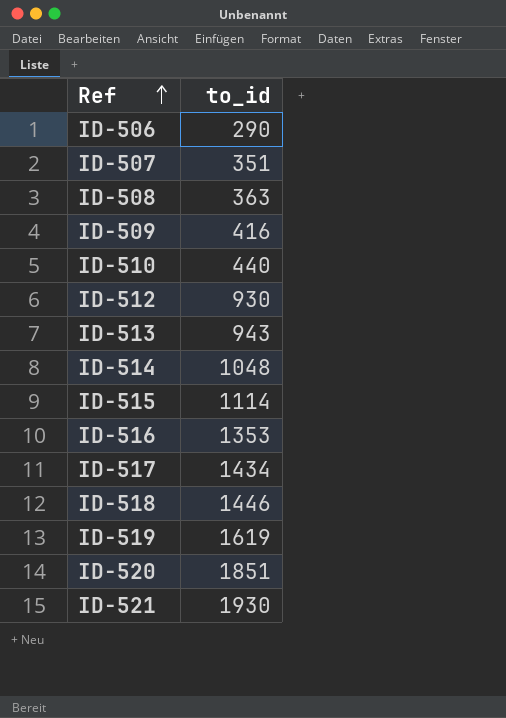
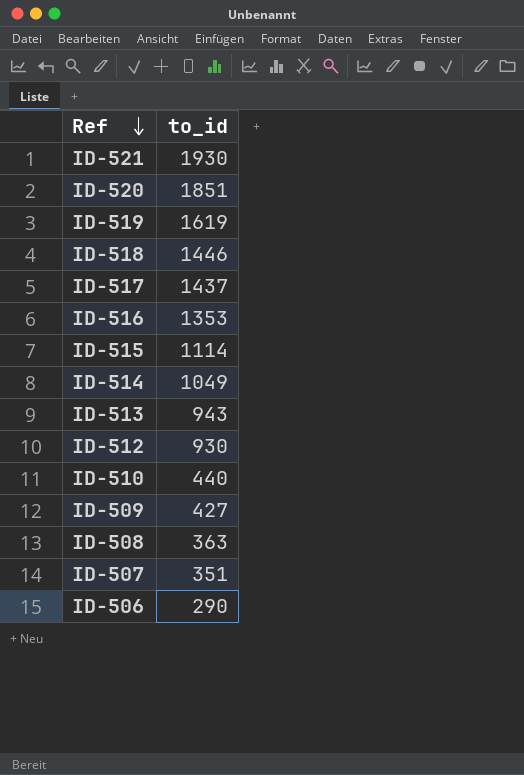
row order: Ref ascending -> Ref descending
ID-517 | to_id: 1434 -> 1437
ID-514 | to_id: 1048 -> 1049
ID-509 | to_id: 416 -> 427

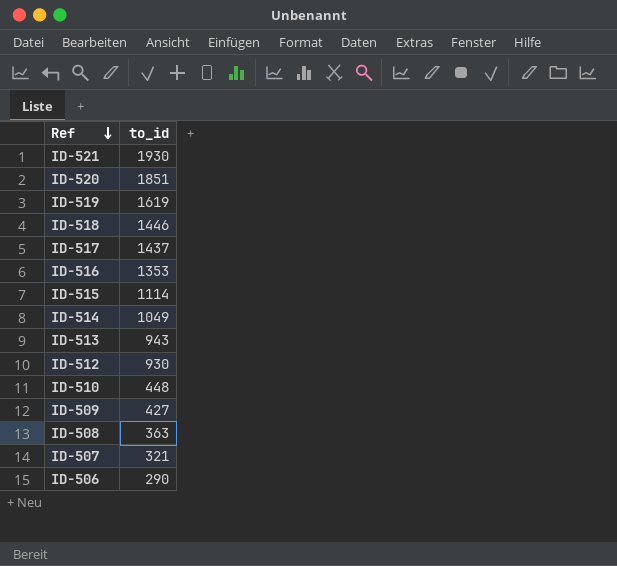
ID-510 | to_id: 440 -> 448
ID-507 | to_id: 351 -> 321

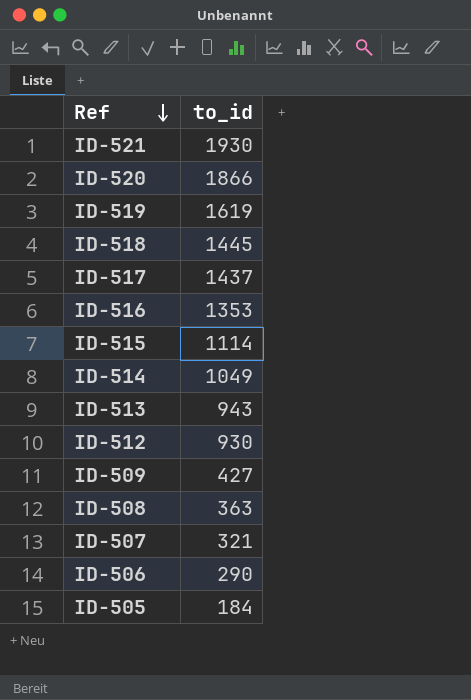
row ID-510: 448 -> none
ID-520 | to_id: 1851 -> 1866
ID-518 | to_id: 1446 -> 1445
row ID-505: none -> 184

